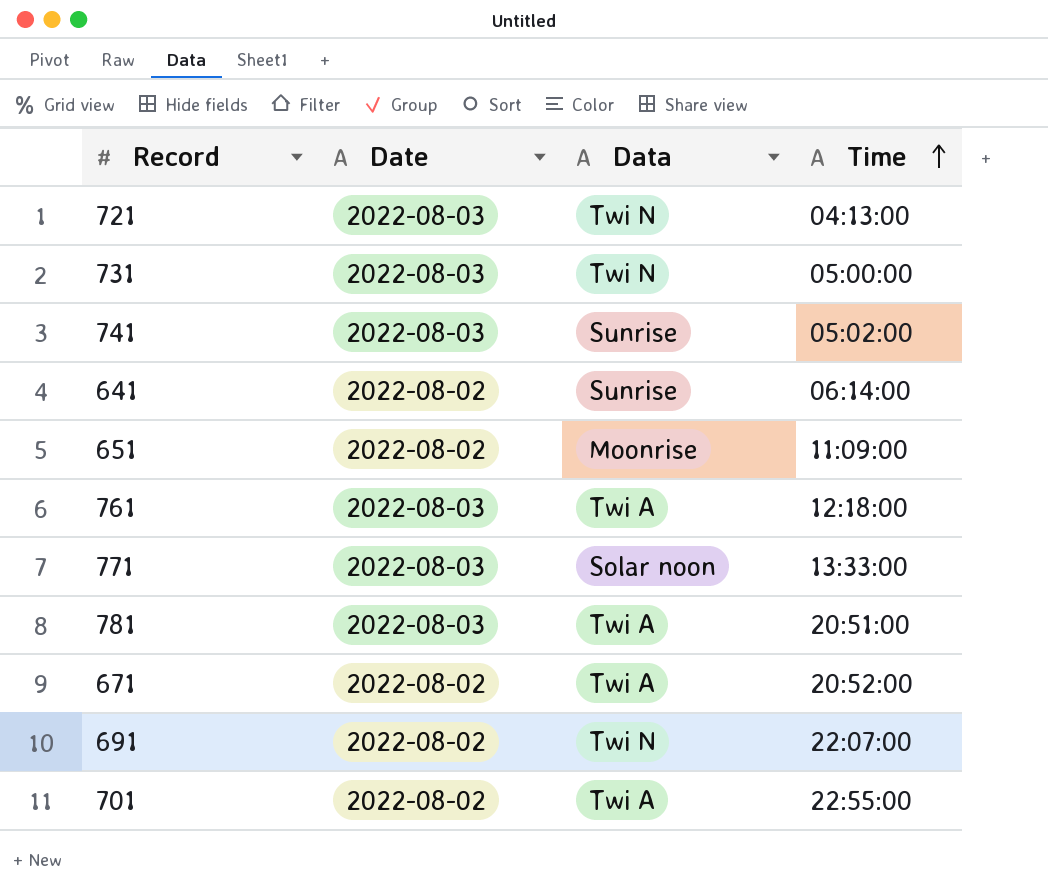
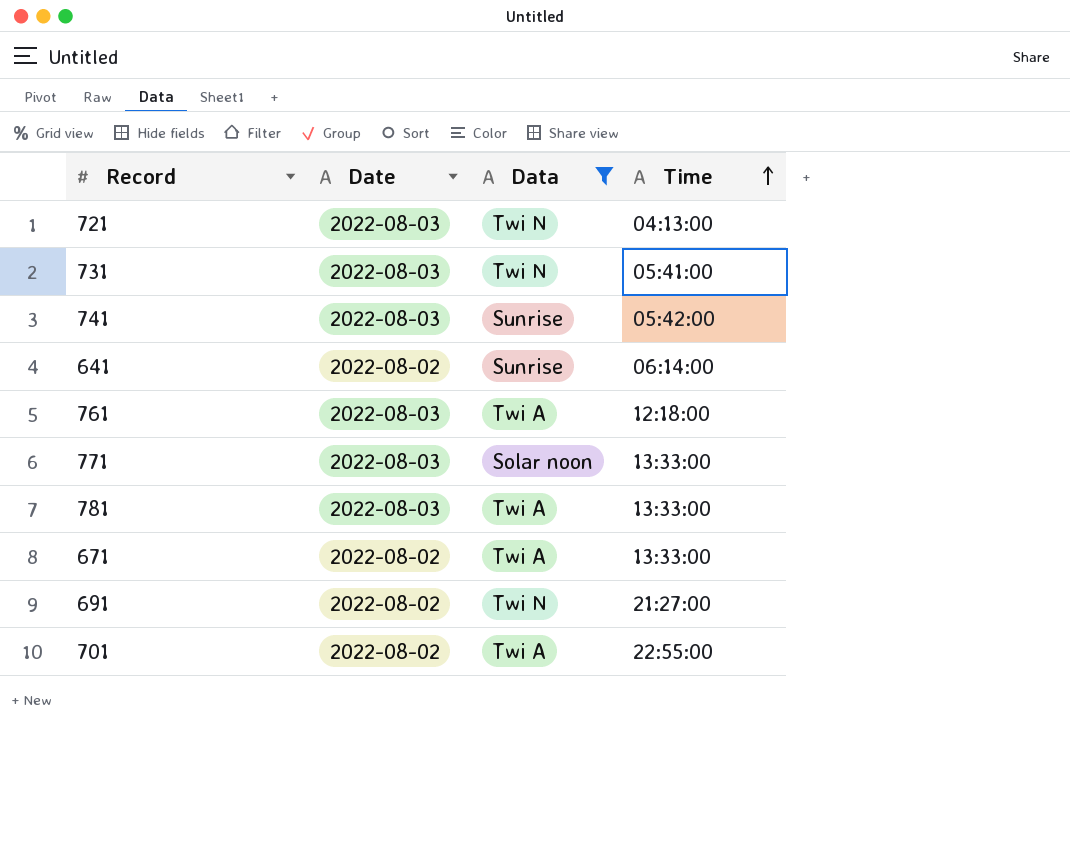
filter: none -> Data != Moonrise
731 | Time: 05:00:00 -> 05:41:00
741 | Time: 05:02:00 -> 05:42:00
781 | Time: 20:51:00 -> 13:33:00
671 | Time: 20:52:00 -> 13:33:00
691 | Time: 22:07:00 -> 21:27:00

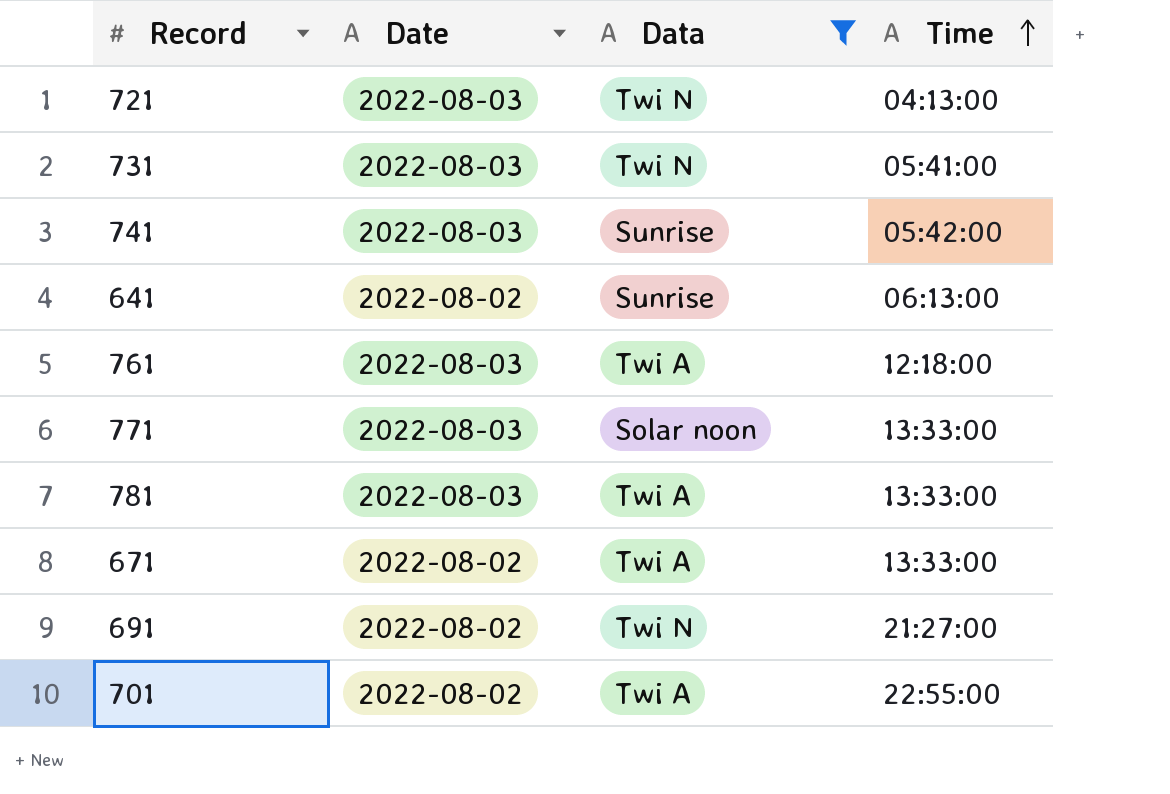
641 | Time: 06:14:00 -> 06:13:00

